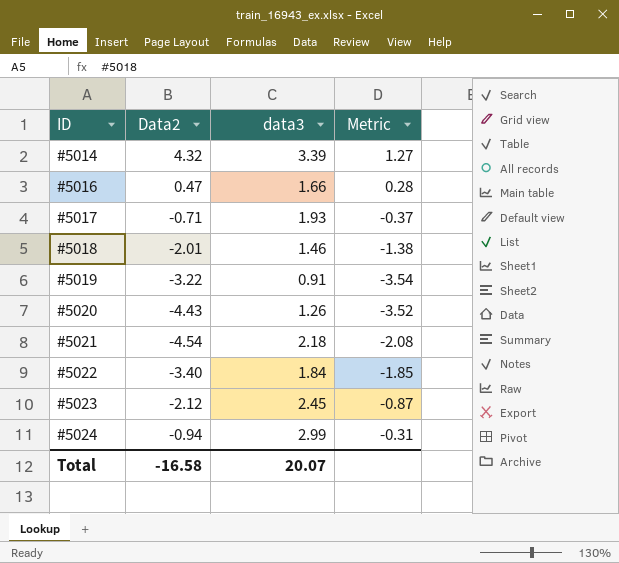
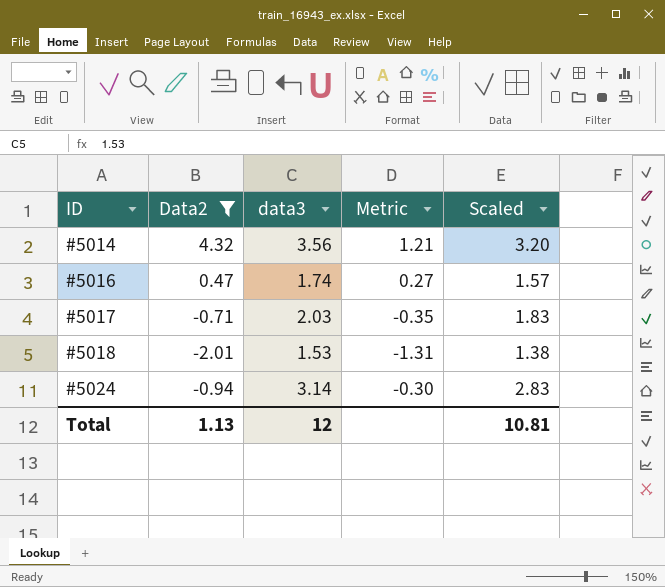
filter: none -> Data2 >= -2.01
column Scaled | formula: none -> [data3] * 0.9
#5014 | data3: 3.39 -> 3.56
#5014 | Metric: 1.27 -> 1.21
#5016 | data3: 1.66 -> 1.74
#5016 | Metric: 0.28 -> 0.27
#5017 | data3: 1.93 -> 2.03
#5017 | Metric: -0.37 -> -0.35
#5018 | data3: 1.46 -> 1.53
#5018 | Metric: -1.38 -> -1.31
#5024 | data3: 2.99 -> 3.14
#5024 | Metric: -0.31 -> -0.30
Total | Data2: -16.58 -> 1.13
Total | data3: 20.07 -> 12

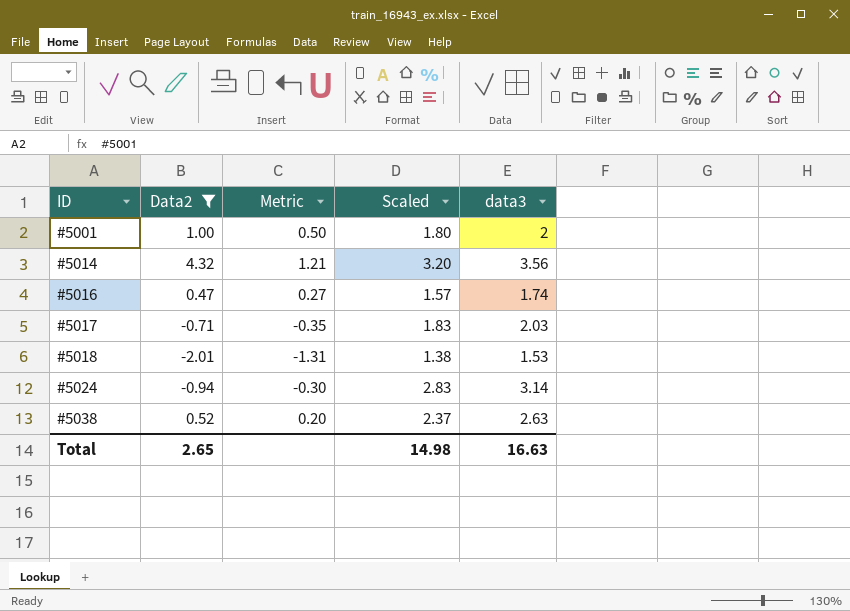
column data3 | position: 3 -> 5
row #5001: none -> 1.00 | 0.50 | 1.80 | 2
row #5038: none -> 0.52 | 0.20 | 2.37 | 2.63
Total | Data2: 1.13 -> 2.65
Total | Scaled: 10.81 -> 14.98
Total | data3: 12 -> 16.63

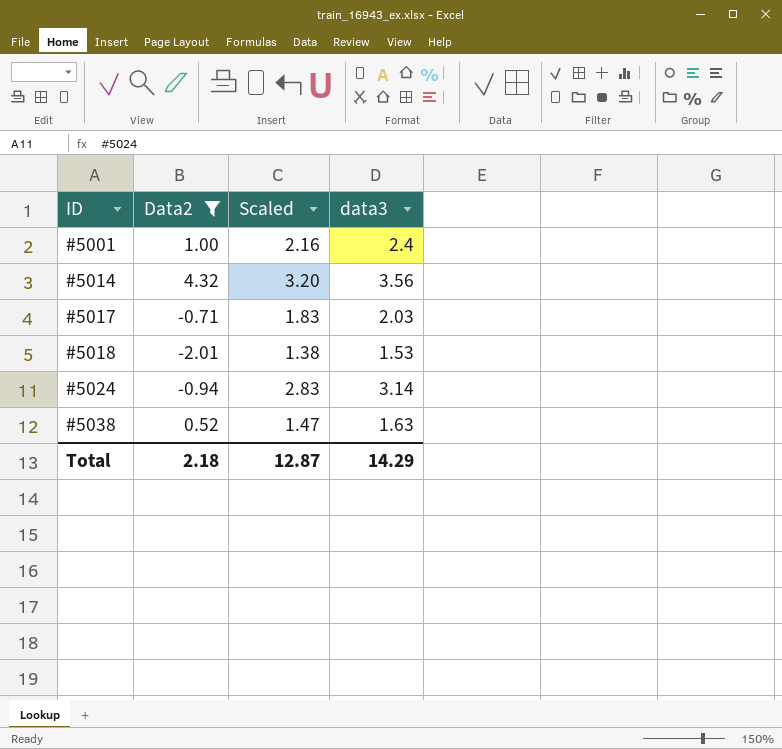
column Metric | formula: [Data2] / [data3] -> none
row #5016: 0.47 | 0.27 | 1.57 | 1.74 -> none
#5001 | Scaled: 1.80 -> 2.16
#5001 | data3: 2 -> 2.4
#5038 | Scaled: 2.37 -> 1.47
#5038 | data3: 2.63 -> 1.63
Total | Data2: 2.65 -> 2.18
Total | Scaled: 14.98 -> 12.87
Total | data3: 16.63 -> 14.29

